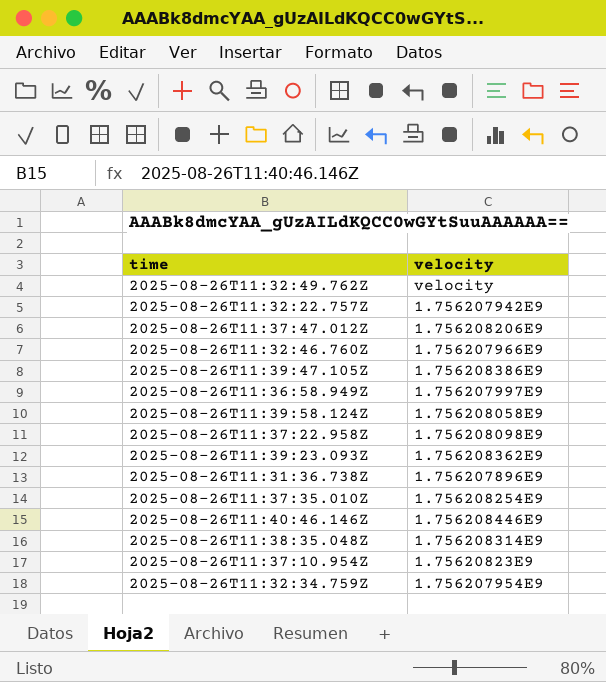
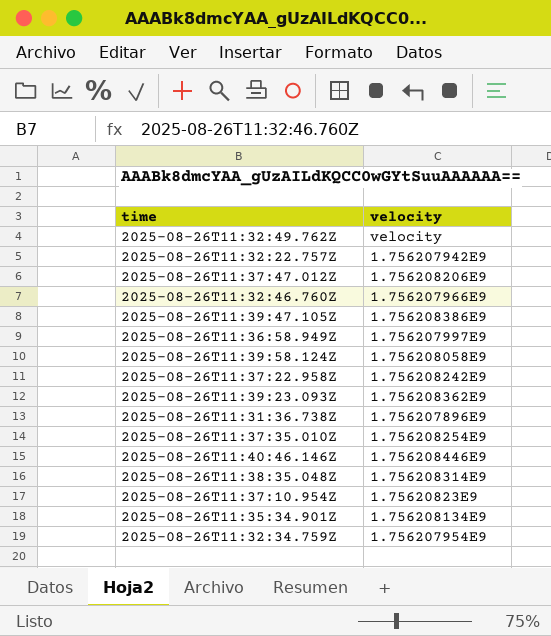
2025-08-26T11:37:22.958Z | velocity: 1.756208098E9 -> 1.756208242E9
row 2025-08-26T11:35:34.901Z: none -> 1.756208134E9

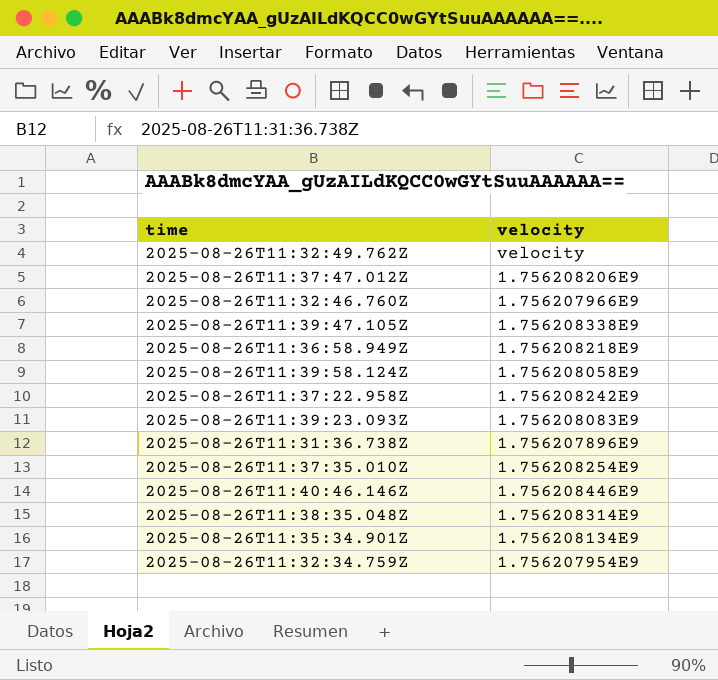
row 2025-08-26T11:32:22.757Z: 1.756207942E9 -> none
row 2025-08-26T11:37:10.954Z: 1.75620823E9 -> none
2025-08-26T11:39:47.105Z | velocity: 1.756208386E9 -> 1.756208338E9
2025-08-26T11:36:58.949Z | velocity: 1.756207997E9 -> 1.756208218E9
2025-08-26T11:39:23.093Z | velocity: 1.756208362E9 -> 1.756208083E9

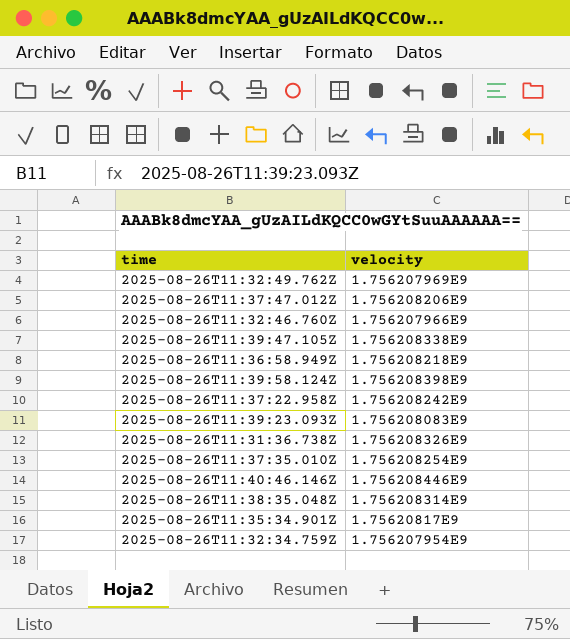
2025-08-26T11:32:49.762Z | velocity: velocity -> 1.756207969E9
2025-08-26T11:39:58.124Z | velocity: 1.756208058E9 -> 1.756208398E9
2025-08-26T11:31:36.738Z | velocity: 1.756207896E9 -> 1.756208326E9
2025-08-26T11:35:34.901Z | velocity: 1.756208134E9 -> 1.75620817E9

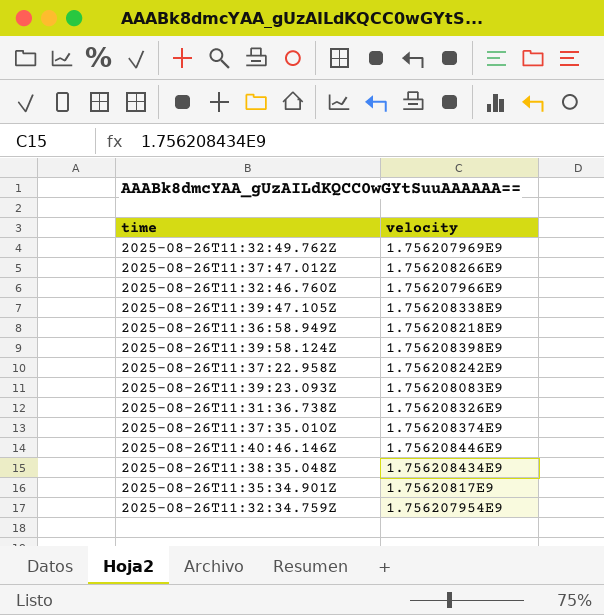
2025-08-26T11:37:47.012Z | velocity: 1.756208206E9 -> 1.756208266E9
2025-08-26T11:37:35.010Z | velocity: 1.756208254E9 -> 1.756208374E9
2025-08-26T11:38:35.048Z | velocity: 1.756208314E9 -> 1.756208434E9

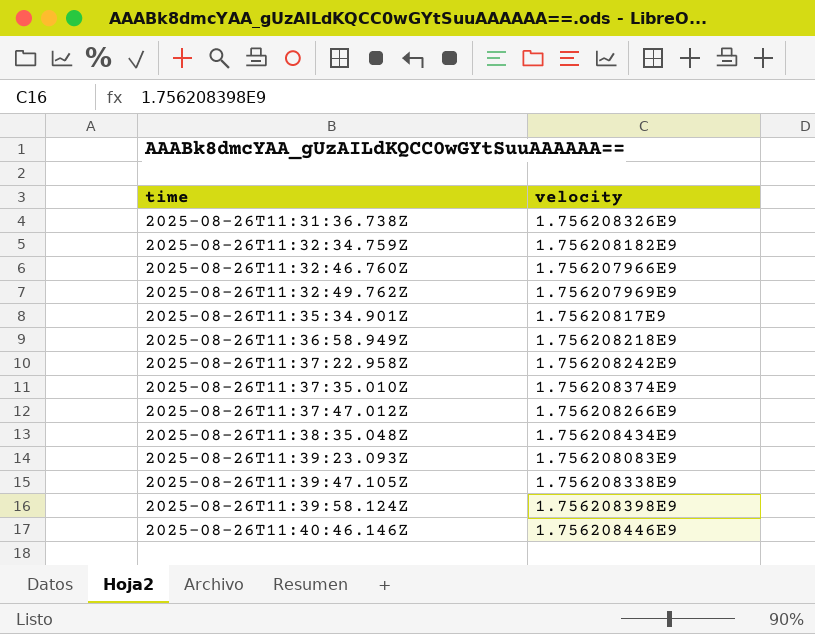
row order: none -> time ascending
2025-08-26T11:32:34.759Z | velocity: 1.756207954E9 -> 1.756208182E9

